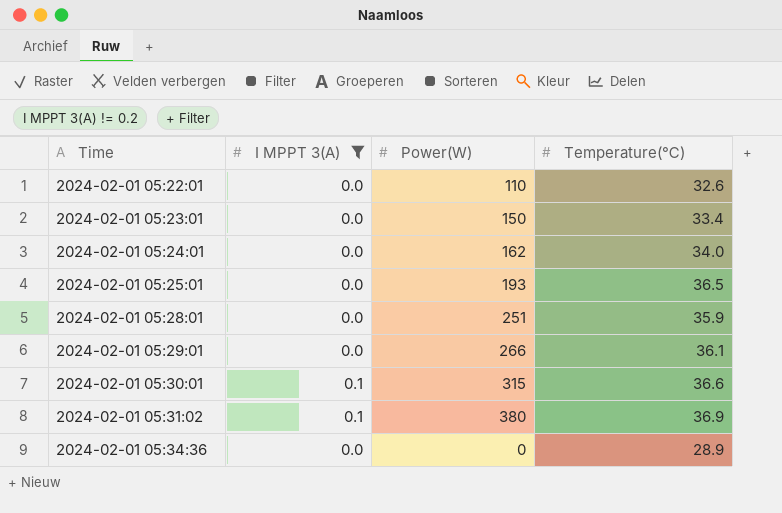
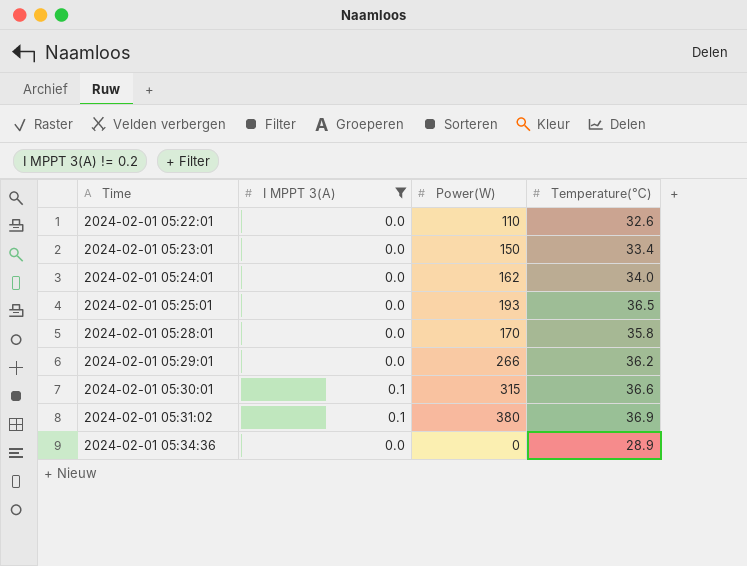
2024-02-01 05:28:01 | Power(W): 251 -> 170
2024-02-01 05:28:01 | Temperature(℃): 35.9 -> 35.8
2024-02-01 05:29:01 | Temperature(℃): 36.1 -> 36.2

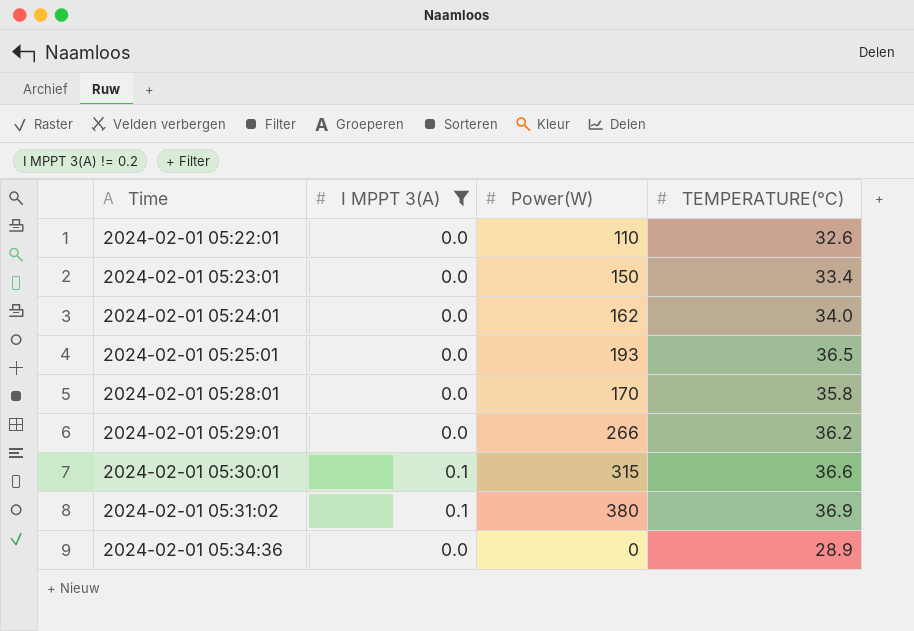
column name: Temperature(℃) -> TEMPERATURE(℃)

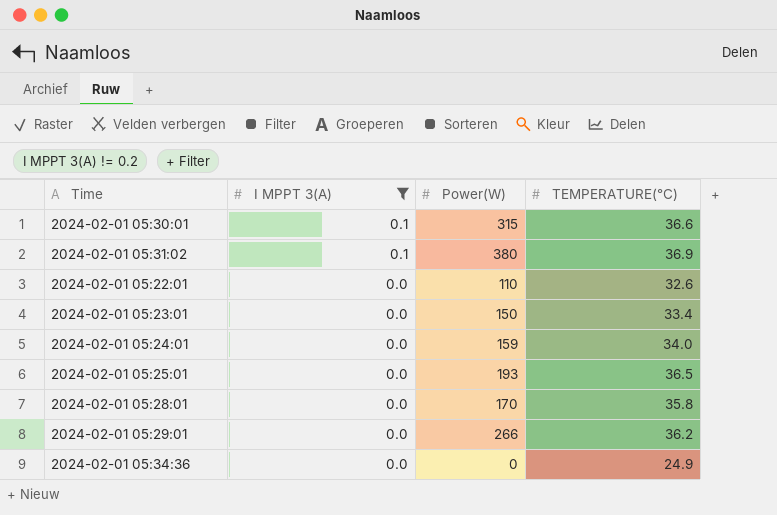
row order: Time ascending -> I MPPT 3(A) descending
2024-02-01 05:24:01 | Power(W): 162 -> 159
2024-02-01 05:34:36 | TEMPERATURE(℃): 28.9 -> 24.9

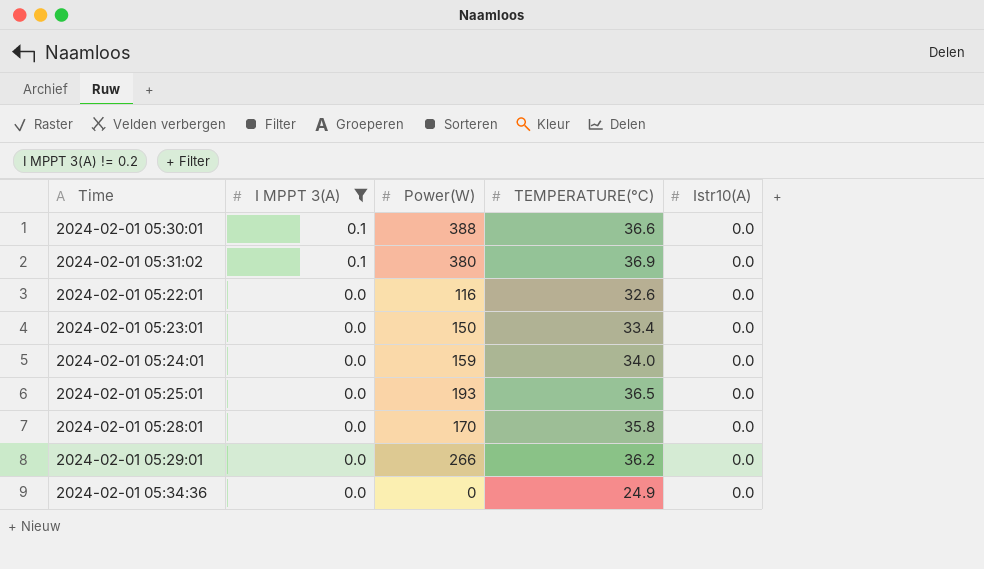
column Istr10(A) | position: none -> 5
2024-02-01 05:30:01 | Power(W): 315 -> 388
2024-02-01 05:22:01 | Power(W): 110 -> 116

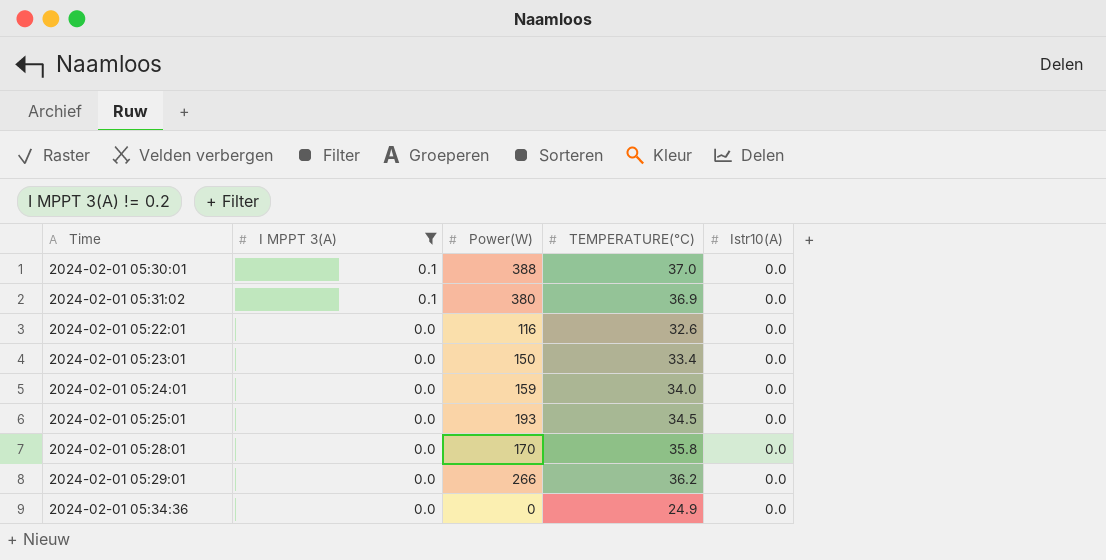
2024-02-01 05:30:01 | TEMPERATURE(℃): 36.6 -> 37.0
2024-02-01 05:25:01 | TEMPERATURE(℃): 36.5 -> 34.5

